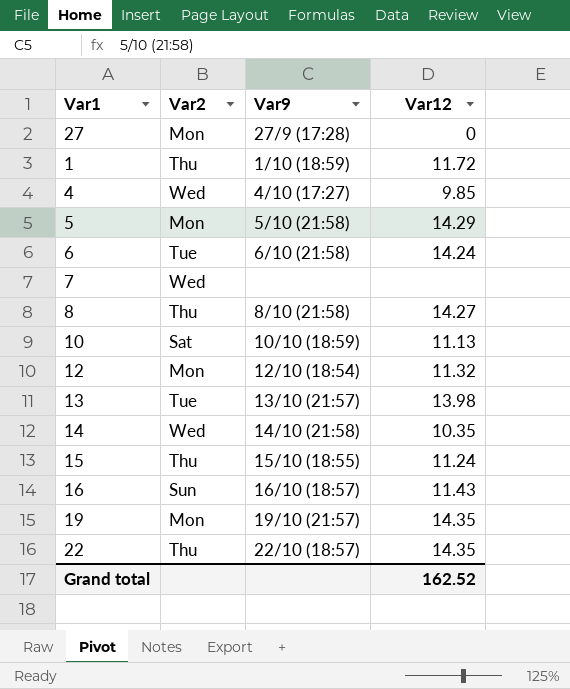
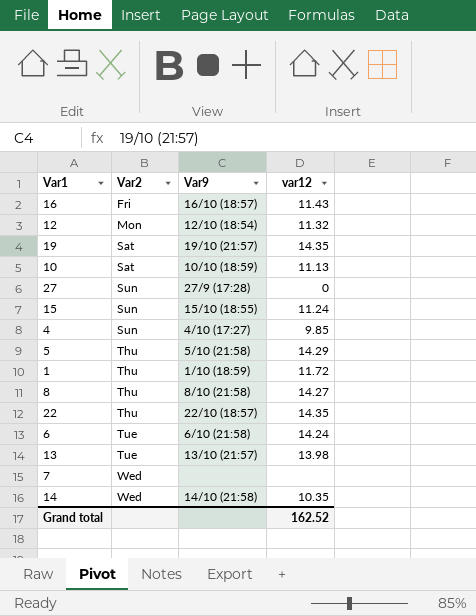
row order: none -> Var2 ascending
column name: Var12 -> var12
16 | Var2: Sun -> Fri
19 | Var2: Mon -> Sat
27 | Var2: Mon -> Sun
15 | Var2: Thu -> Sun
4 | Var2: Wed -> Sun
5 | Var2: Mon -> Thu

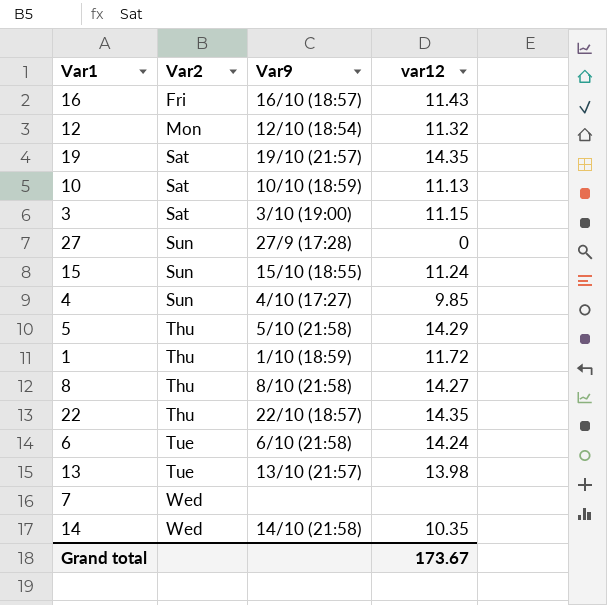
row 3: none -> Sat | 3/10 (19:00) | 11.15
Grand total | var12: 162.52 -> 173.67

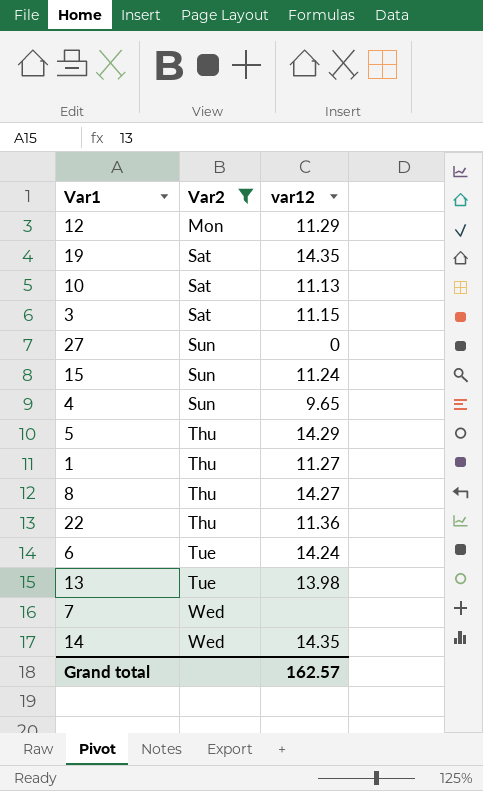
filter: none -> Var2 != Fri
column Var9 | position: 3 -> none
12 | var12: 11.32 -> 11.29
4 | var12: 9.85 -> 9.65
1 | var12: 11.72 -> 11.27
22 | var12: 14.35 -> 11.36
14 | var12: 10.35 -> 14.35
Grand total | var12: 173.67 -> 162.57

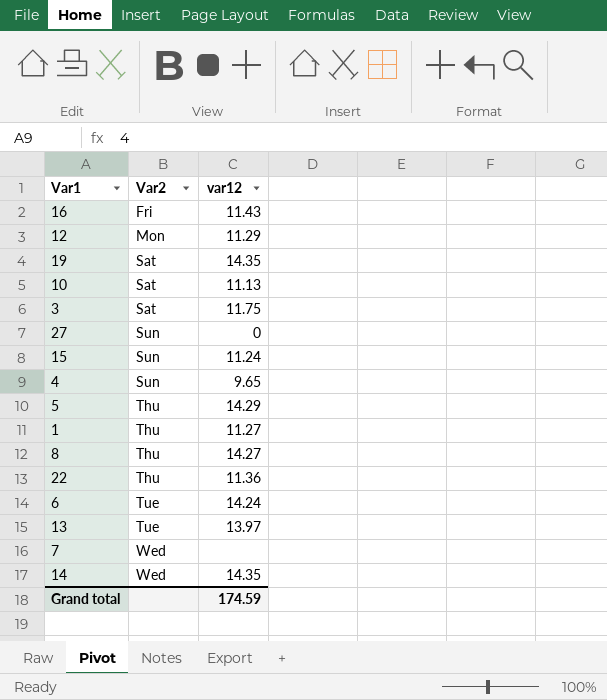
filter: Var2 != Fri -> none
3 | var12: 11.15 -> 11.75
13 | var12: 13.98 -> 13.97
Grand total | var12: 162.57 -> 174.59

